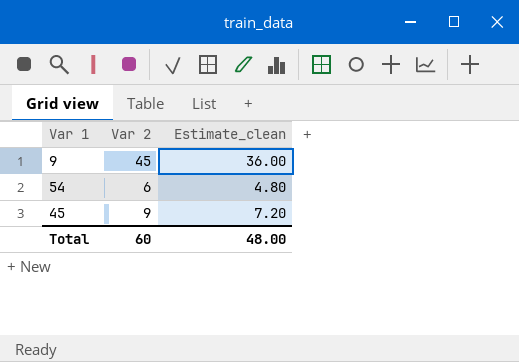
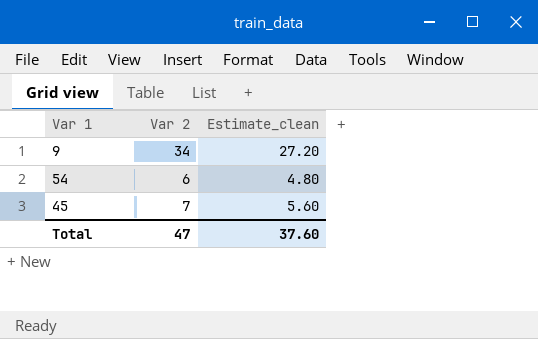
9 | Var 2: 45 -> 34
9 | Estimate_clean: 36.00 -> 27.20
45 | Var 2: 9 -> 7
45 | Estimate_clean: 7.20 -> 5.60
Total | Var 2: 60 -> 47
Total | Estimate_clean: 48.00 -> 37.60

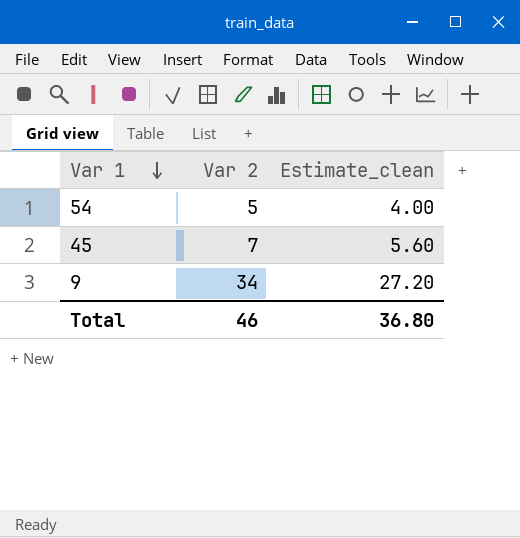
row order: none -> Var 1 descending
54 | Var 2: 6 -> 5
54 | Estimate_clean: 4.80 -> 4.00
Total | Var 2: 47 -> 46
Total | Estimate_clean: 37.60 -> 36.80

